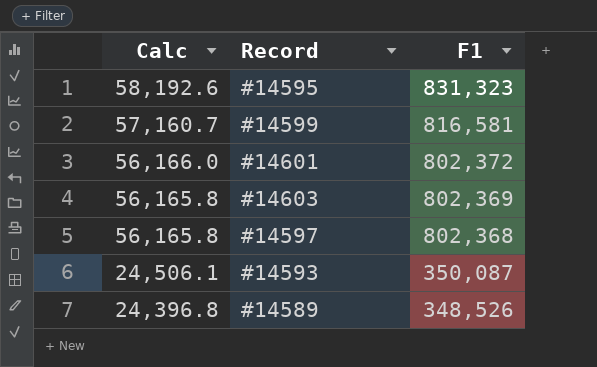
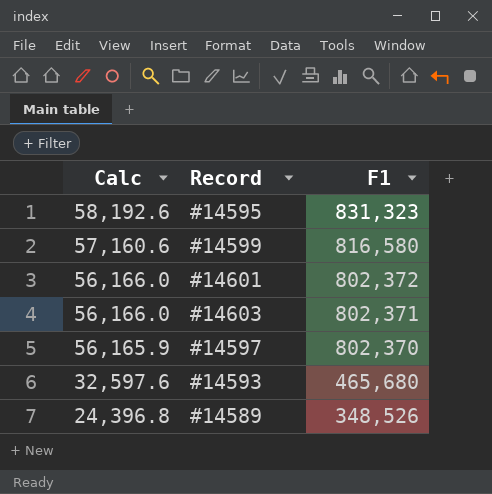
#14599 | Calc: 57,160.7 -> 57,160.6
#14599 | F1: 816,581 -> 816,580
#14603 | Calc: 56,165.8 -> 56,166.0
#14603 | F1: 802,369 -> 802,371
#14597 | Calc: 56,165.8 -> 56,165.9
#14597 | F1: 802,368 -> 802,370
#14593 | Calc: 24,506.1 -> 32,597.6
#14593 | F1: 350,087 -> 465,680

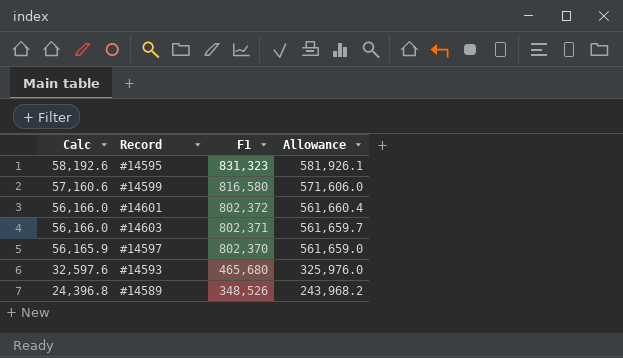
column Allowance | formula: none -> [F1] * 0.7

